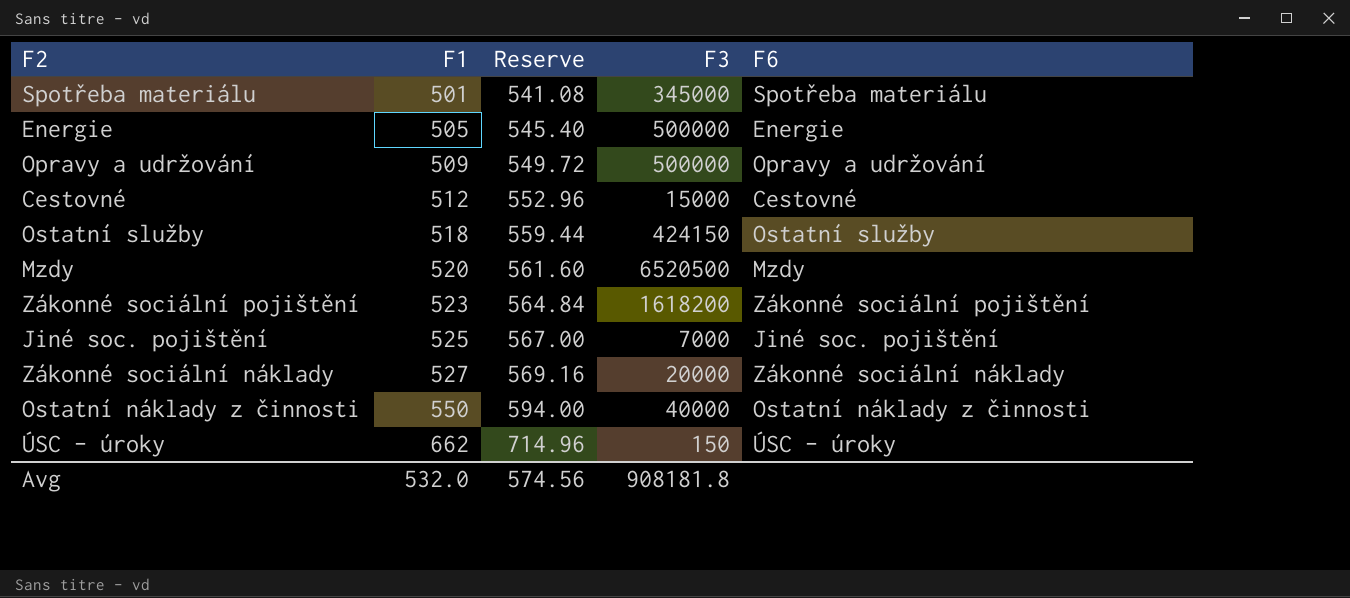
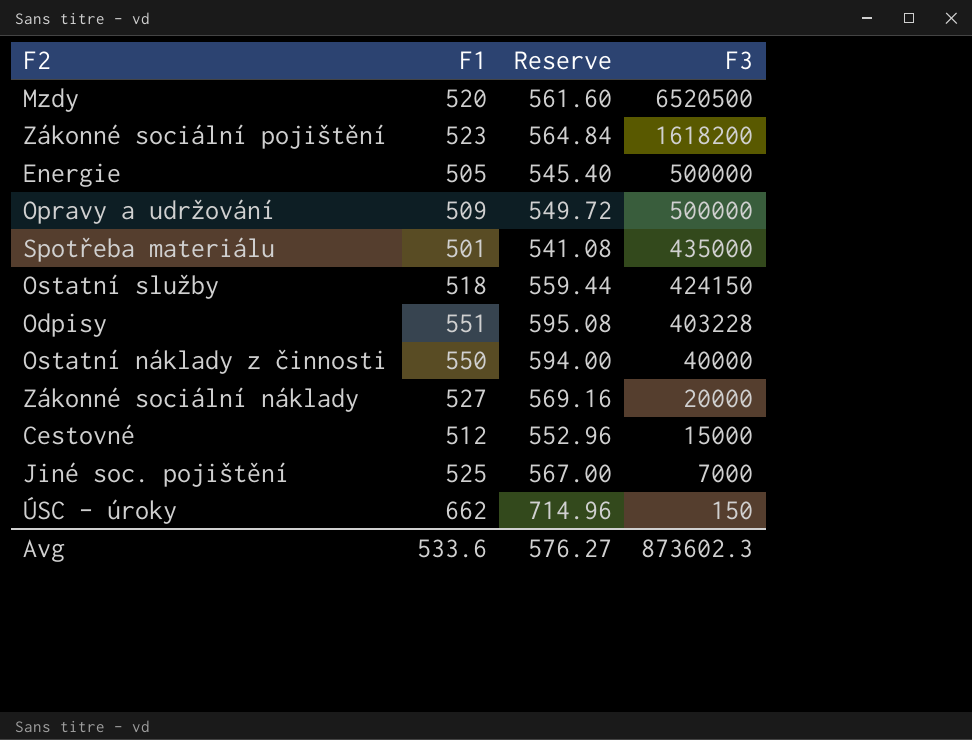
row order: F1 ascending -> F3 descending
column F6 | position: 5 -> none
Spotřeba materiálu | F3: 345000 -> 435000
row Odpisy: none -> 551 | 595.08 | 403228
Avg | F1: 532.0 -> 533.6
Avg | Reserve: 574.56 -> 576.27
Avg | F3: 908181.8 -> 873602.3

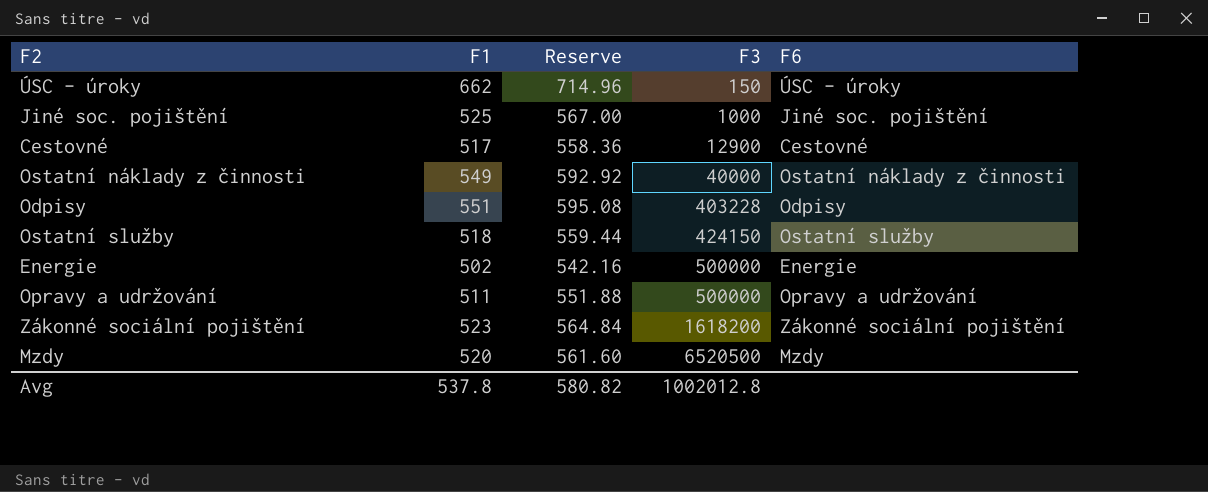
row order: F3 descending -> F3 ascending
column F6 | position: none -> 5
row Spotřeba materiálu: 501 | 541.08 | 435000 -> none
row Zákonné sociální náklady: 527 | 569.16 | 20000 -> none
Jiné soc. pojištění | F3: 7000 -> 1000
Cestovné | F1: 512 -> 517
Cestovné | Reserve: 552.96 -> 558.36
Cestovné | F3: 15000 -> 12900
Ostatní náklady z činnosti | F1: 550 -> 549
Ostatní náklady z činnosti | Reserve: 594.00 -> 592.92
Energie | F1: 505 -> 502
Energie | Reserve: 545.40 -> 542.16
Opravy a udržování | F1: 509 -> 511
Opravy a udržování | Reserve: 549.72 -> 551.88
Avg | F1: 533.6 -> 537.8
Avg | Reserve: 576.27 -> 580.82
Avg | F3: 873602.3 -> 1002012.8

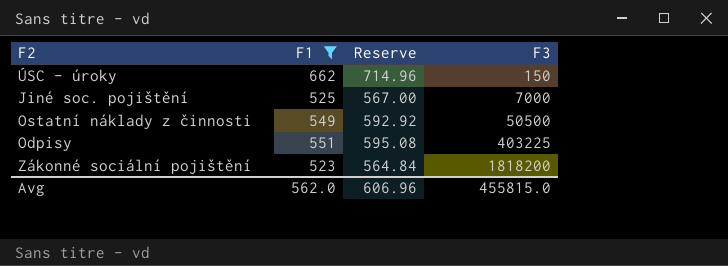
filter: none -> F1 >= 523
column F6 | position: 5 -> none
Jiné soc. pojištění | F3: 1000 -> 7000
Ostatní náklady z činnosti | F3: 40000 -> 50500
Odpisy | F3: 403228 -> 403225
Zákonné sociální pojištění | F3: 1618200 -> 1818200
Avg | F1: 537.8 -> 562.0
Avg | Reserve: 580.82 -> 606.96
Avg | F3: 1002012.8 -> 455815.0

